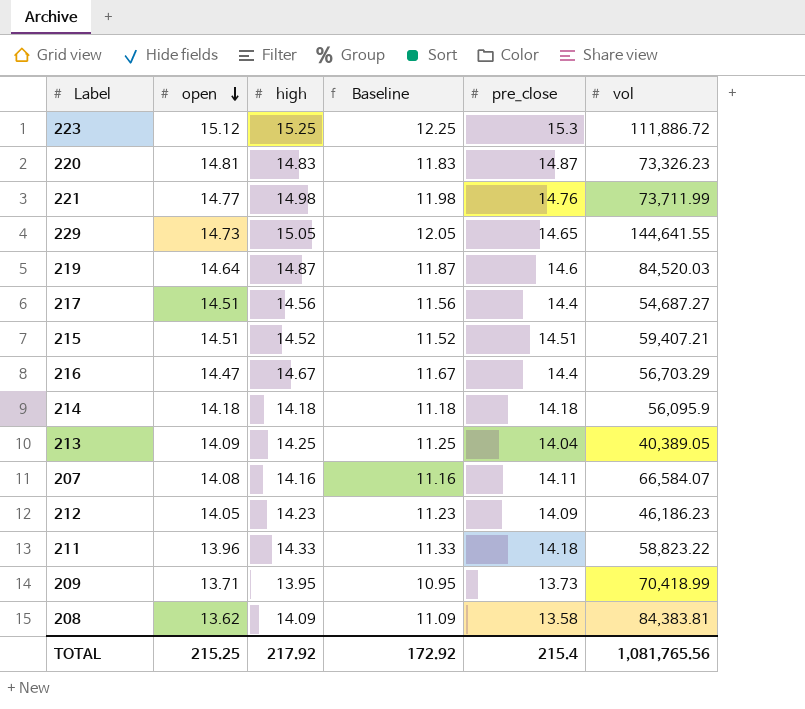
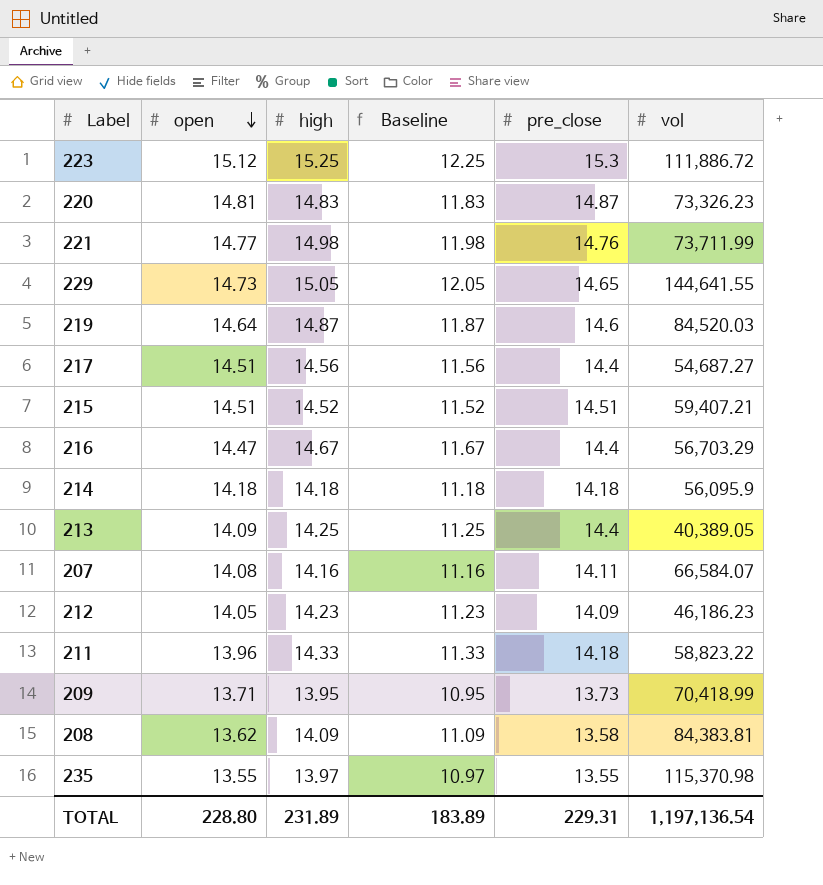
213 | pre_close: 14.04 -> 14.4
row 235: none -> 13.55 | 13.97 | 10.97 | 13.55 | 115,370.98
TOTAL | open: 215.25 -> 228.80
TOTAL | high: 217.92 -> 231.89
TOTAL | Baseline: 172.92 -> 183.89
TOTAL | pre_close: 215.4 -> 229.31
TOTAL | vol: 1,081,765.56 -> 1,197,136.54

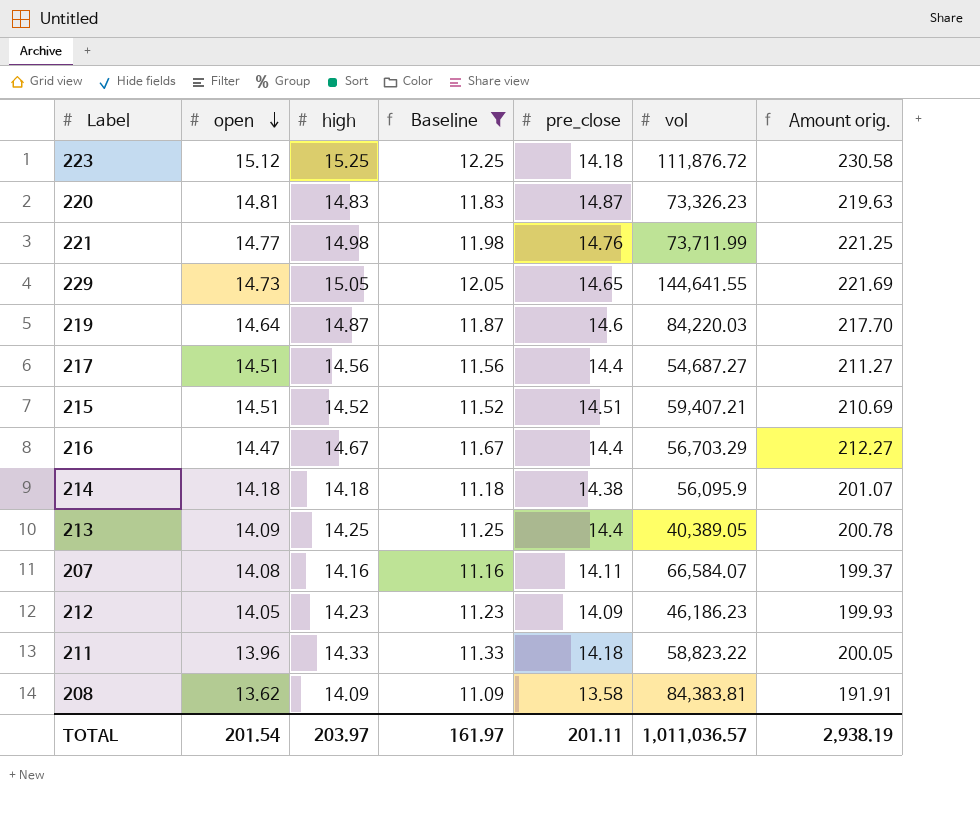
filter: none -> Baseline >= 11.09
column Amount orig. | formula: none -> [open] * [high]
223 | pre_close: 15.3 -> 14.18
223 | vol: 111,886.72 -> 111,876.72
219 | vol: 84,520.03 -> 84,220.03
214 | pre_close: 14.18 -> 14.38
TOTAL | open: 228.80 -> 201.54
TOTAL | high: 231.89 -> 203.97
TOTAL | Baseline: 183.89 -> 161.97
TOTAL | pre_close: 229.31 -> 201.11
TOTAL | vol: 1,197,136.54 -> 1,011,036.57

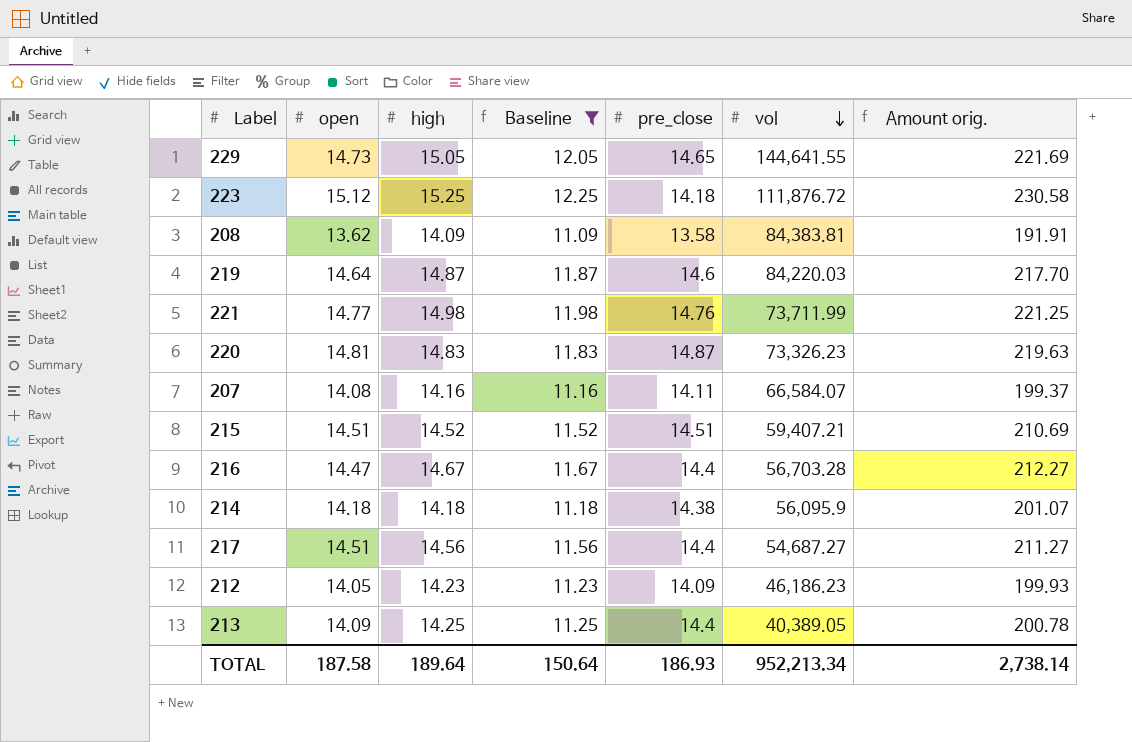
row order: open descending -> vol descending
row 211: 13.96 | 14.33 | 11.33 | 14.18 | 58,823.22 | 200.05 -> none
216 | vol: 56,703.29 -> 56,703.28
TOTAL | open: 201.54 -> 187.58
TOTAL | high: 203.97 -> 189.64
TOTAL | Baseline: 161.97 -> 150.64
TOTAL | pre_close: 201.11 -> 186.93
TOTAL | vol: 1,011,036.57 -> 952,213.34
TOTAL | Amount orig.: 2,938.19 -> 2,738.14

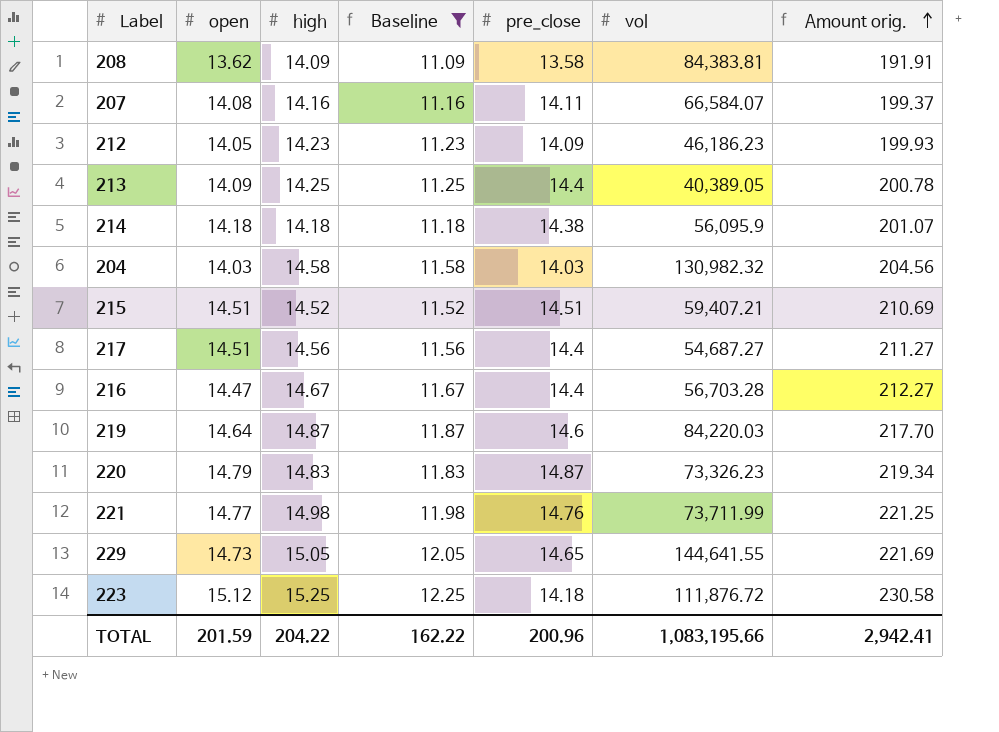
row order: vol descending -> Amount orig. ascending
row 204: none -> 14.03 | 14.58 | 11.58 | 14.03 | 130,982.32 | 204.56
220 | open: 14.81 -> 14.79
220 | Amount orig.: 219.63 -> 219.34
TOTAL | open: 187.58 -> 201.59
TOTAL | high: 189.64 -> 204.22
TOTAL | Baseline: 150.64 -> 162.22
TOTAL | pre_close: 186.93 -> 200.96
TOTAL | vol: 952,213.34 -> 1,083,195.66
TOTAL | Amount orig.: 2,738.14 -> 2,942.41

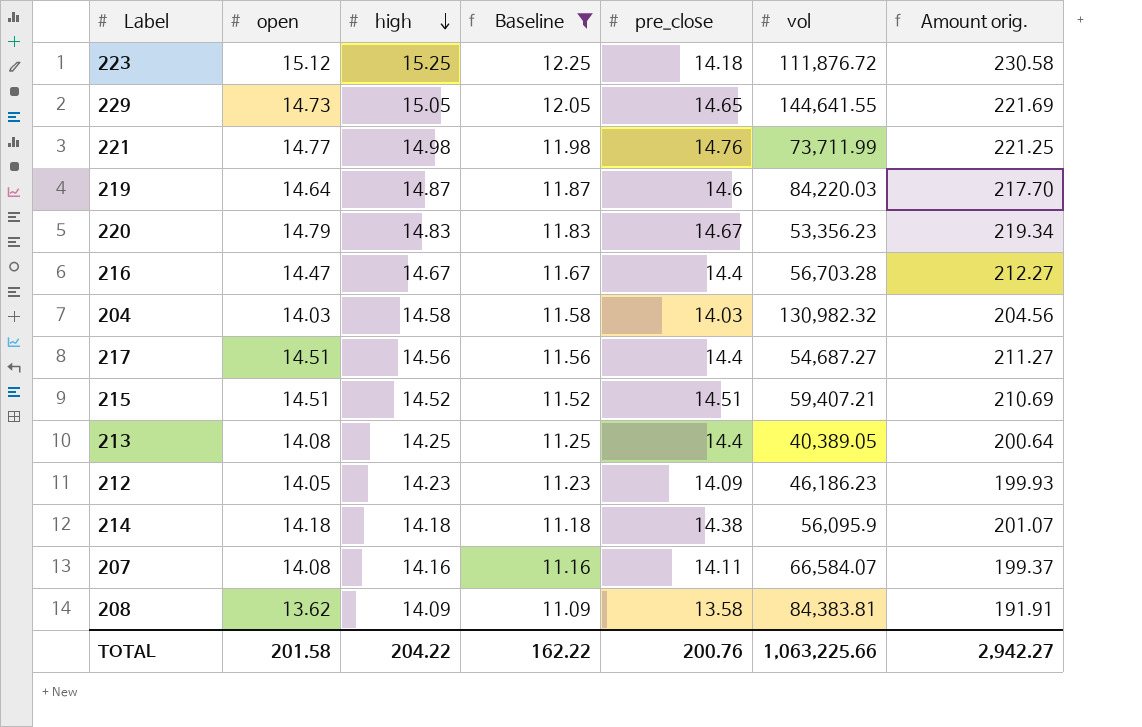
row order: Amount orig. ascending -> high descending
220 | pre_close: 14.87 -> 14.67
220 | vol: 73,326.23 -> 53,356.23
213 | open: 14.09 -> 14.08
213 | Amount orig.: 200.78 -> 200.64
TOTAL | open: 201.59 -> 201.58
TOTAL | pre_close: 200.96 -> 200.76
TOTAL | vol: 1,083,195.66 -> 1,063,225.66
TOTAL | Amount orig.: 2,942.41 -> 2,942.27

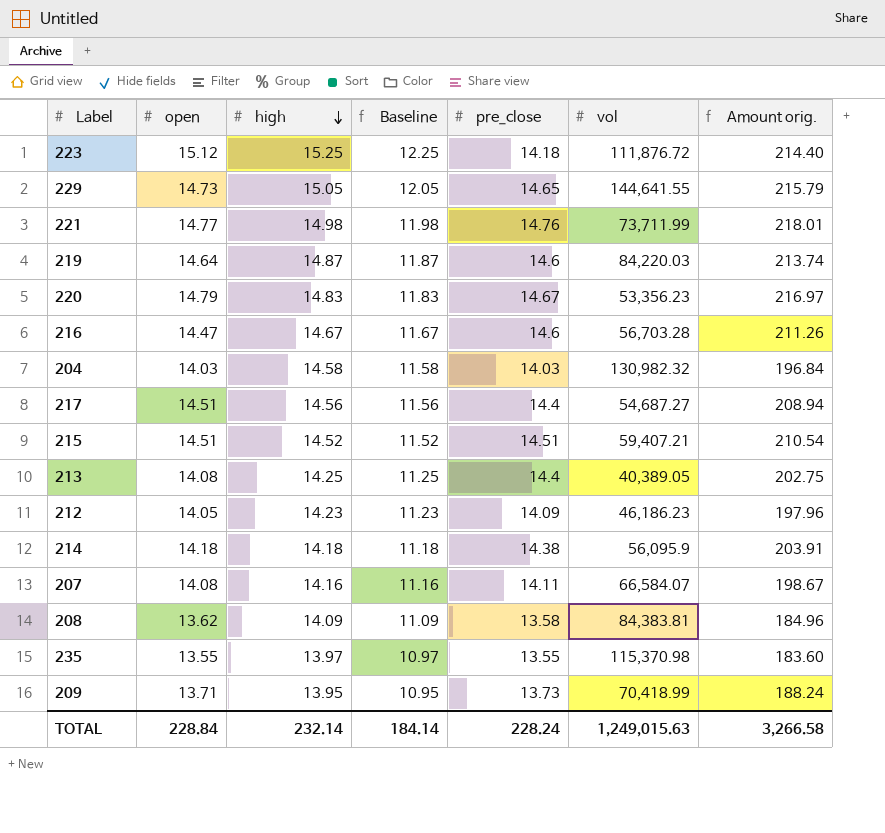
filter: Baseline >= 11.09 -> none
column Amount orig. | formula: [open] * [high] -> [open] * [pre_close]
216 | pre_close: 14.4 -> 14.6
TOTAL | open: 201.58 -> 228.84
TOTAL | high: 204.22 -> 232.14
TOTAL | Baseline: 162.22 -> 184.14
TOTAL | pre_close: 200.76 -> 228.24
TOTAL | vol: 1,063,225.66 -> 1,249,015.63
TOTAL | Amount orig.: 2,942.27 -> 3,266.58

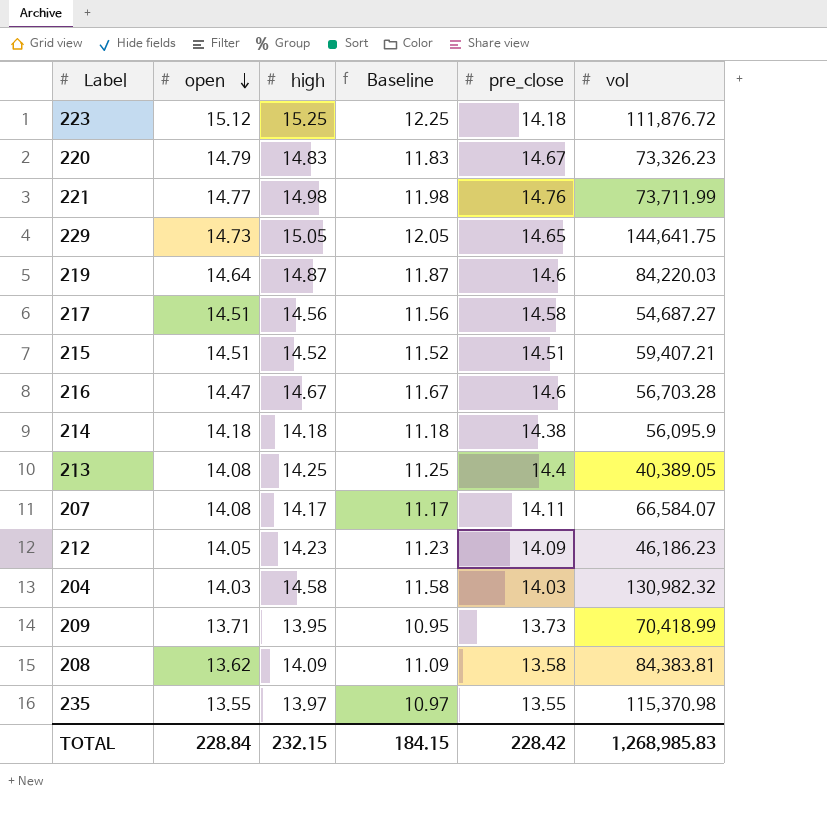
row order: high descending -> open descending
column Amount orig. | formula: [open] * [pre_close] -> none
220 | vol: 53,356.23 -> 73,326.23
229 | vol: 144,641.55 -> 144,641.75
217 | pre_close: 14.4 -> 14.58
207 | high: 14.16 -> 14.17
207 | Baseline: 11.16 -> 11.17
TOTAL | high: 232.14 -> 232.15
TOTAL | Baseline: 184.14 -> 184.15
TOTAL | pre_close: 228.24 -> 228.42
TOTAL | vol: 1,249,015.63 -> 1,268,985.83

